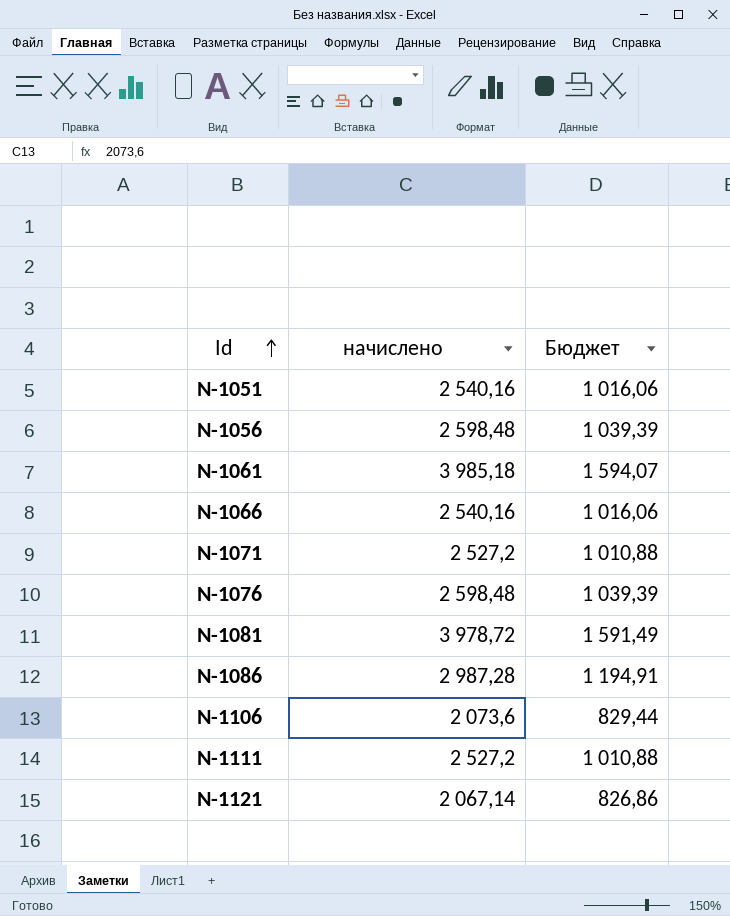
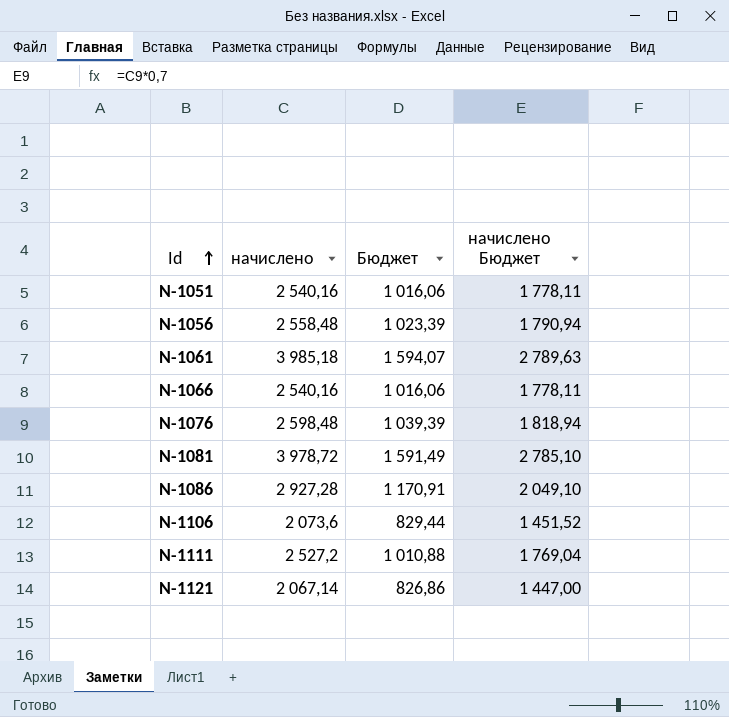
column начислено Бюджет | formula: none -> [начислено] * 0,7
row N-1071: 2 527,2 | 1 010,88 -> none
N-1056 | начислено: 2 598,48 -> 2 558,48
N-1056 | Бюджет: 1 039,39 -> 1 023,39
N-1086 | начислено: 2 987,28 -> 2 927,28
N-1086 | Бюджет: 1 194,91 -> 1 170,91

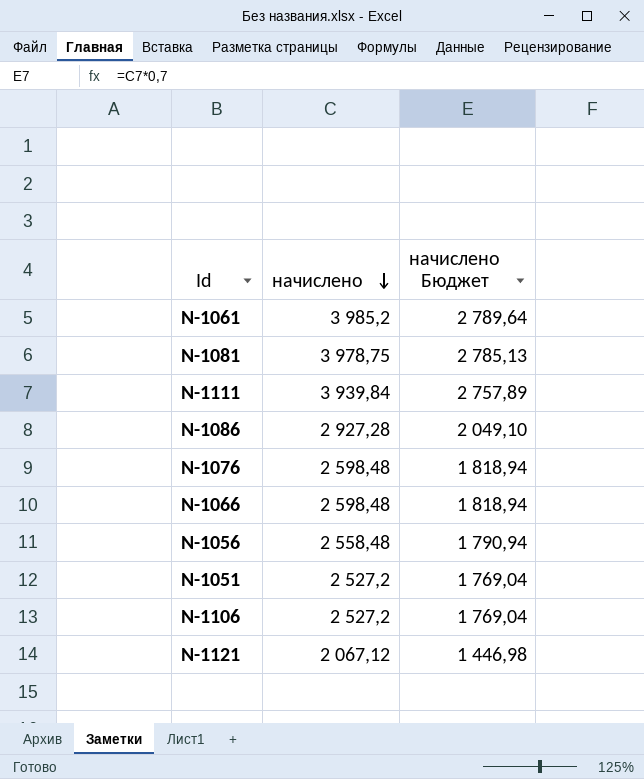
row order: Id ascending -> начислено descending
column Бюджет | formula: [начислено] * 0,4 -> none
N-1061 | начислено: 3 985,18 -> 3 985,2
N-1061 | начислено Бюджет: 2 789,63 -> 2 789,64
N-1081 | начислено: 3 978,72 -> 3 978,75
N-1081 | начислено Бюджет: 2 785,10 -> 2 785,13
N-1111 | начислено: 2 527,2 -> 3 939,84
N-1111 | начислено Бюджет: 1 769,04 -> 2 757,89
N-1066 | начислено: 2 540,16 -> 2 598,48
N-1066 | начислено Бюджет: 1 778,11 -> 1 818,94
N-1051 | начислено: 2 540,16 -> 2 527,2
N-1051 | начислено Бюджет: 1 778,11 -> 1 769,04
N-1106 | начислено: 2 073,6 -> 2 527,2
N-1106 | начислено Бюджет: 1 451,52 -> 1 769,04
N-1121 | начислено: 2 067,14 -> 2 067,12
N-1121 | начислено Бюджет: 1 447,00 -> 1 446,98

